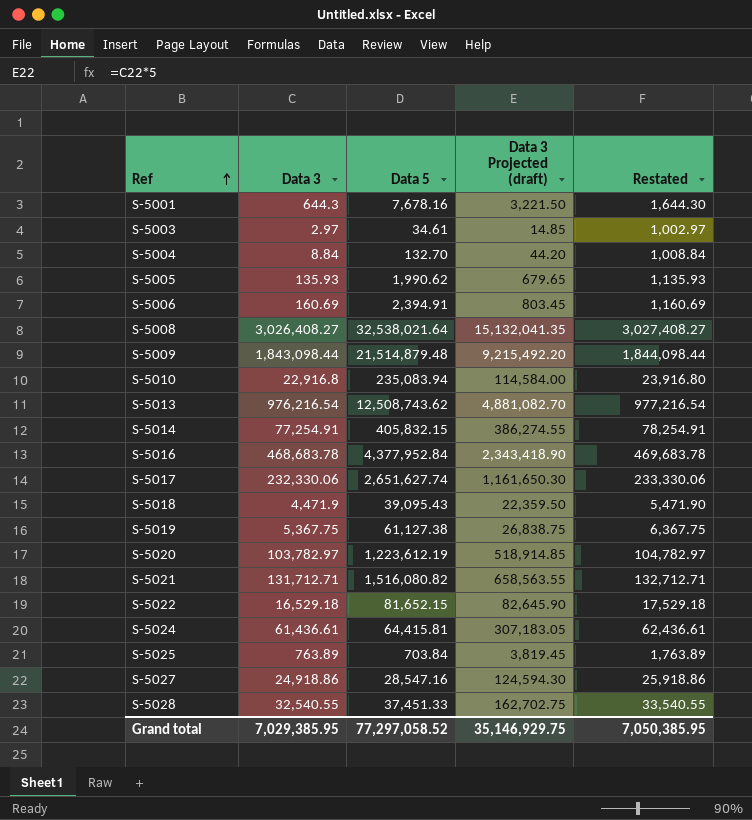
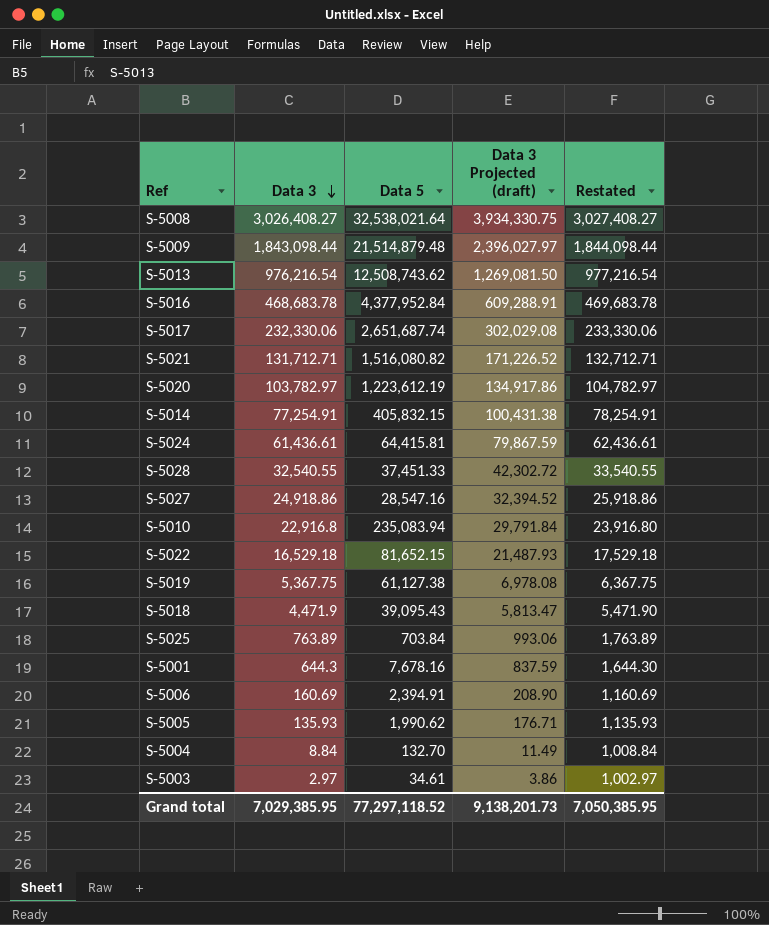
row order: Ref ascending -> Data 3 descending
column Data 3 Projected (draft) | formula: [Data 3] * 5 -> [Data 3] * 1.3
S-5017 | Data 5: 2,651,627.74 -> 2,651,687.74
Grand total | Data 5: 77,297,058.52 -> 77,297,118.52
Grand total | Data 3 Projected (draft): 35,146,929.75 -> 9,138,201.73

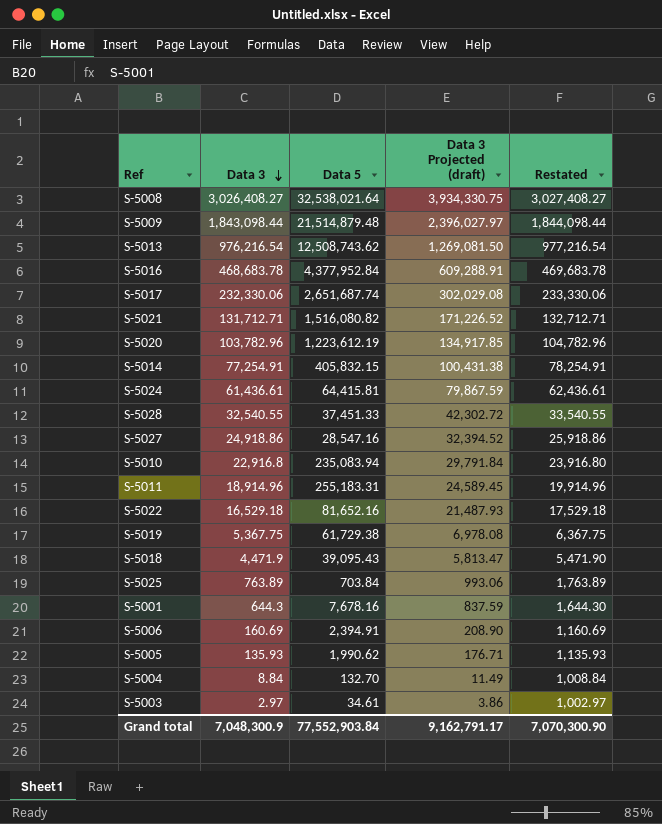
S-5020 | Data 3: 103,782.97 -> 103,782.96
S-5020 | Data 3 Projected (draft): 134,917.86 -> 134,917.85
S-5020 | Restated: 104,782.97 -> 104,782.96
row S-5011: none -> 18,914.96 | 255,183.31 | 24,589.45 | 19,914.96
S-5022 | Data 5: 81,652.15 -> 81,652.16
S-5019 | Data 5: 61,127.38 -> 61,729.38
Grand total | Data 3: 7,029,385.95 -> 7,048,300.9
Grand total | Data 5: 77,297,118.52 -> 77,552,903.84
Grand total | Data 3 Projected (draft): 9,138,201.73 -> 9,162,791.17
Grand total | Restated: 7,050,385.95 -> 7,070,300.90

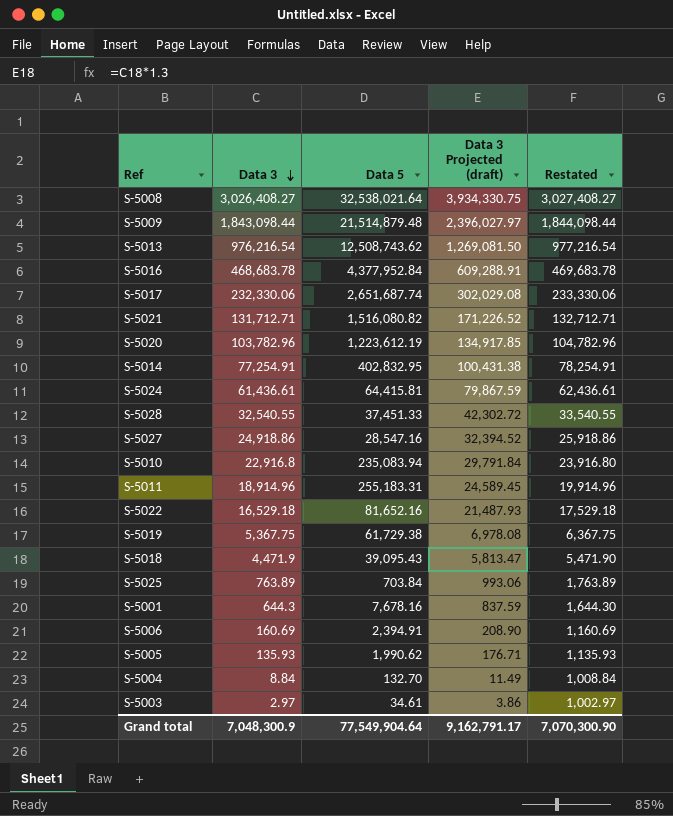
S-5014 | Data 5: 405,832.15 -> 402,832.95
Grand total | Data 5: 77,552,903.84 -> 77,549,904.64

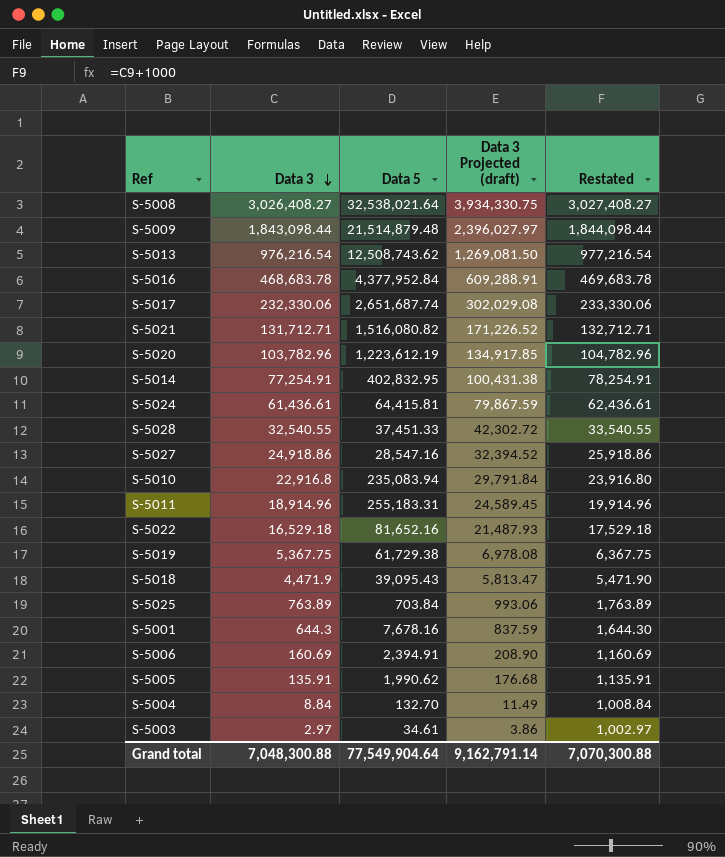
S-5005 | Data 3: 135.93 -> 135.91
S-5005 | Data 3 Projected (draft): 176.71 -> 176.68
S-5005 | Restated: 1,135.93 -> 1,135.91
Grand total | Data 3: 7,048,300.9 -> 7,048,300.88
Grand total | Data 3 Projected (draft): 9,162,791.17 -> 9,162,791.14
Grand total | Restated: 7,070,300.90 -> 7,070,300.88

